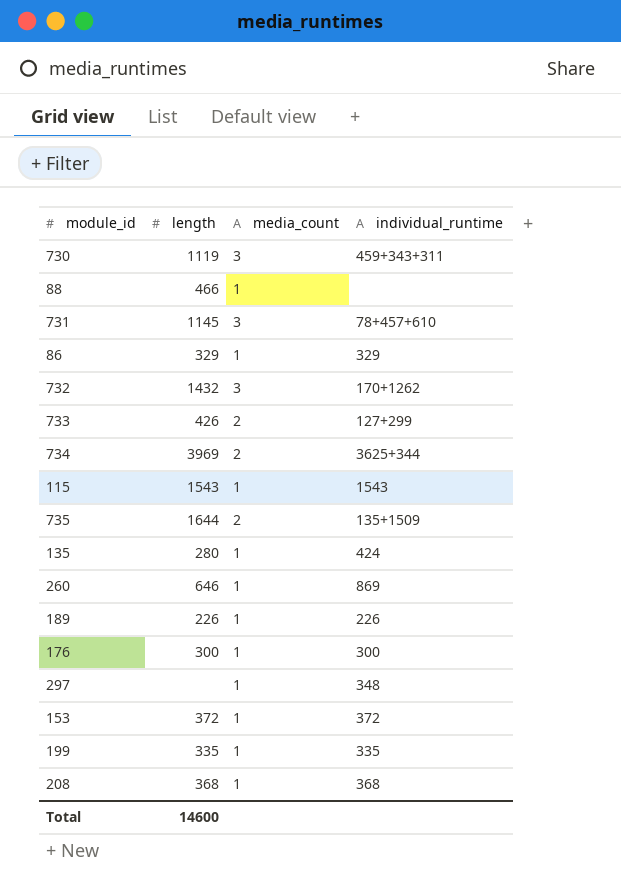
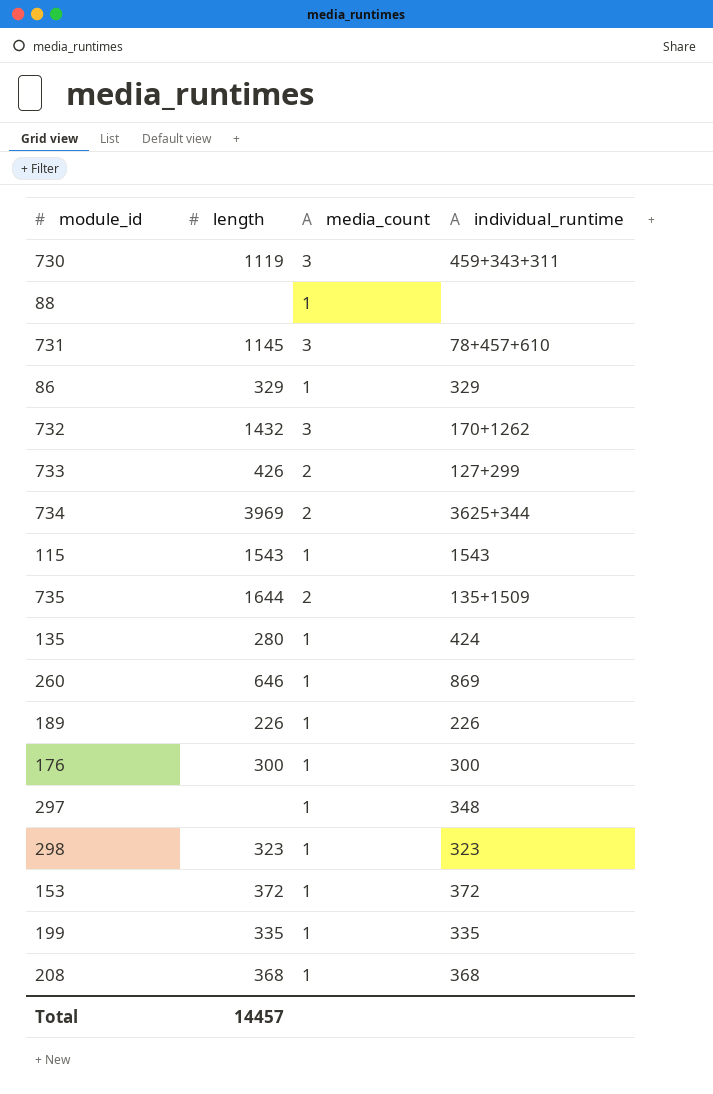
88 | length: 466 -> none
row 298: none -> 323 | 1 | 323
Total | length: 14600 -> 14457

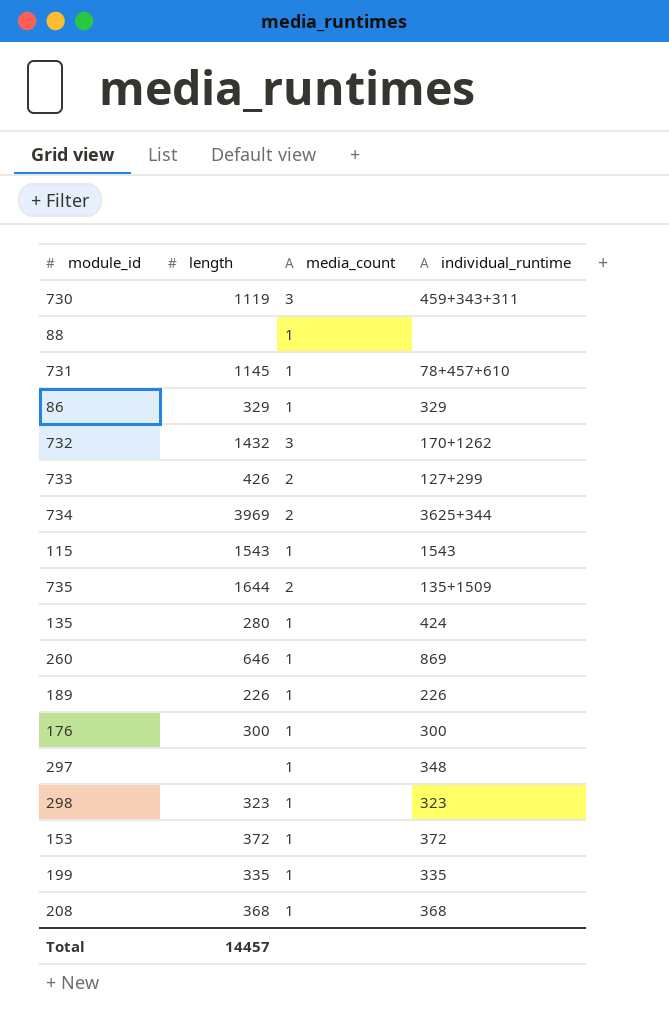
731 | media_count: 3 -> 1

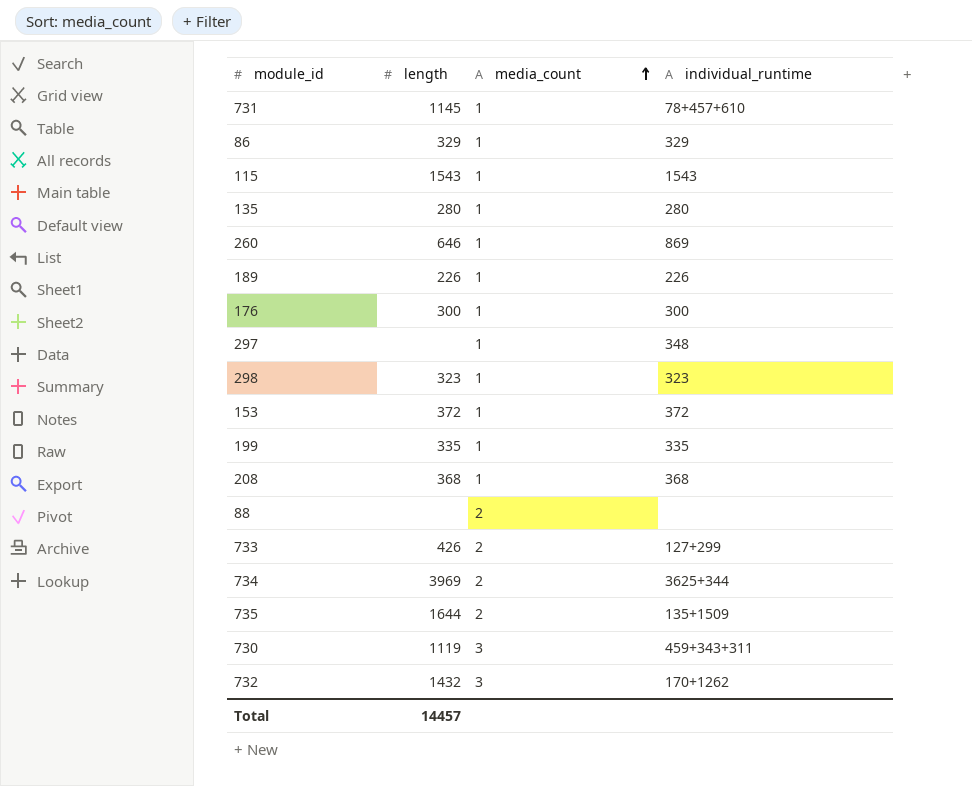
row order: none -> media_count ascending
135 | individual_runtime: 424 -> 280
88 | media_count: 1 -> 2

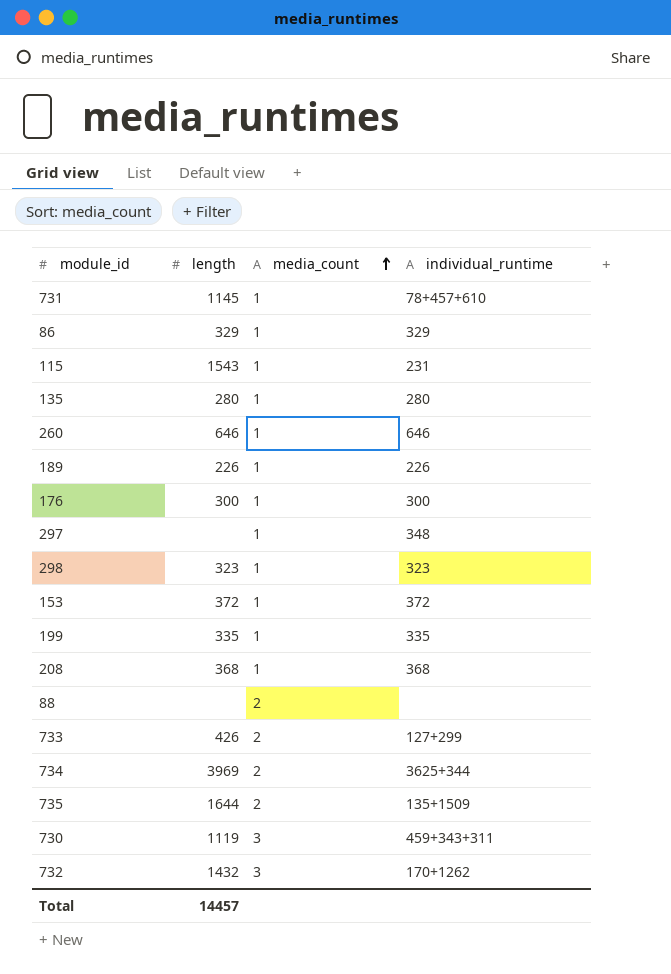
115 | individual_runtime: 1543 -> 231
260 | individual_runtime: 869 -> 646

